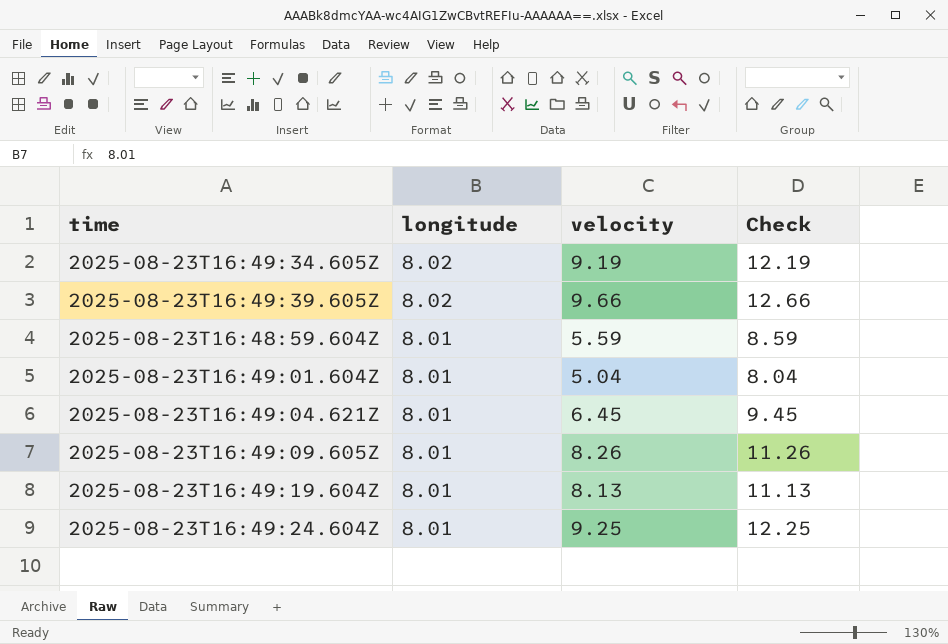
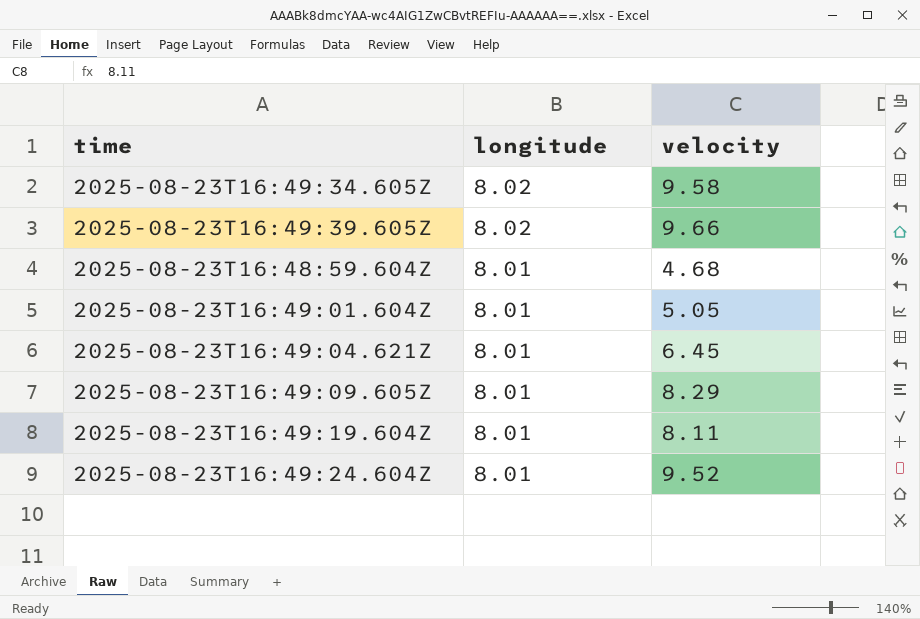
column Check | formula: [velocity] + 3 -> none
2025-08-23T16:49:34.605Z | velocity: 9.19 -> 9.58
2025-08-23T16:48:59.604Z | velocity: 5.59 -> 4.68
2025-08-23T16:49:01.604Z | velocity: 5.04 -> 5.05
2025-08-23T16:49:09.605Z | velocity: 8.26 -> 8.29
2025-08-23T16:49:19.604Z | velocity: 8.13 -> 8.11
2025-08-23T16:49:24.604Z | velocity: 9.25 -> 9.52

